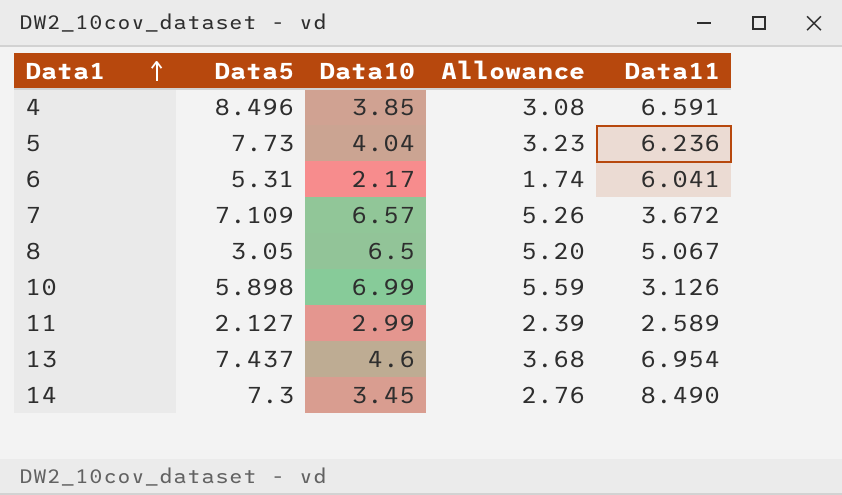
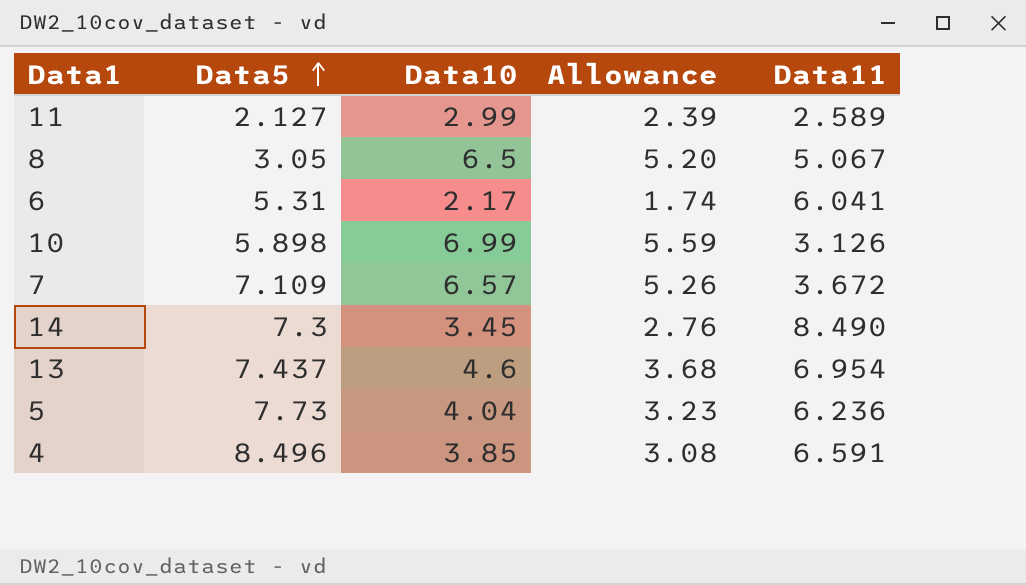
row order: Data1 ascending -> Data5 ascending

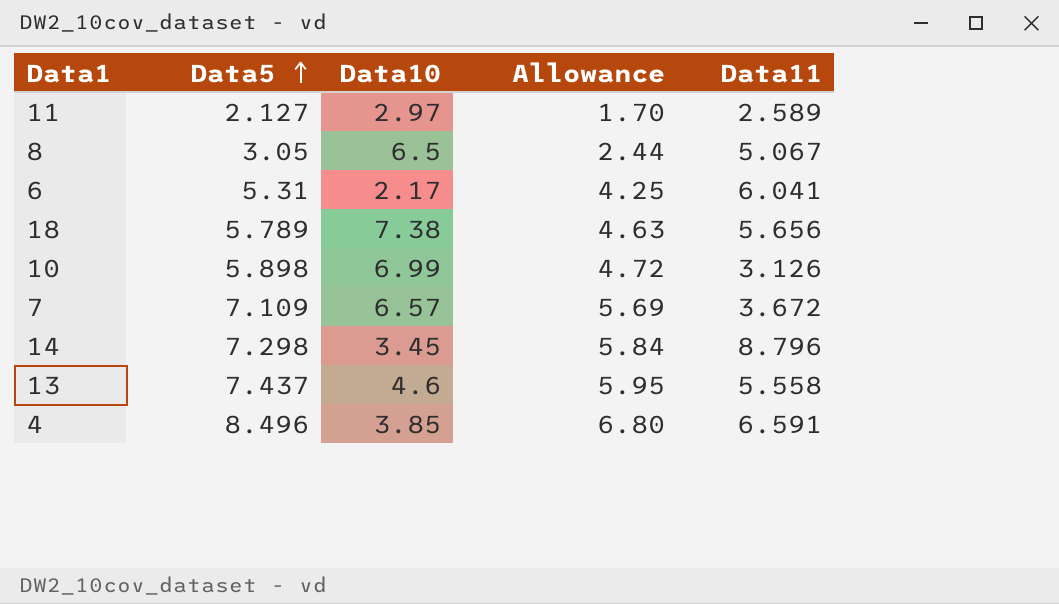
column Allowance | formula: [Data10] * 0.8 -> [Data5] * 0.8
row 5: 7.73 | 4.04 | 3.23 | 6.236 -> none
11 | Data10: 2.99 -> 2.97
row 18: none -> 5.789 | 7.38 | 4.63 | 5.656
14 | Data5: 7.3 -> 7.298
14 | Data11: 8.490 -> 8.796
13 | Data11: 6.954 -> 5.558

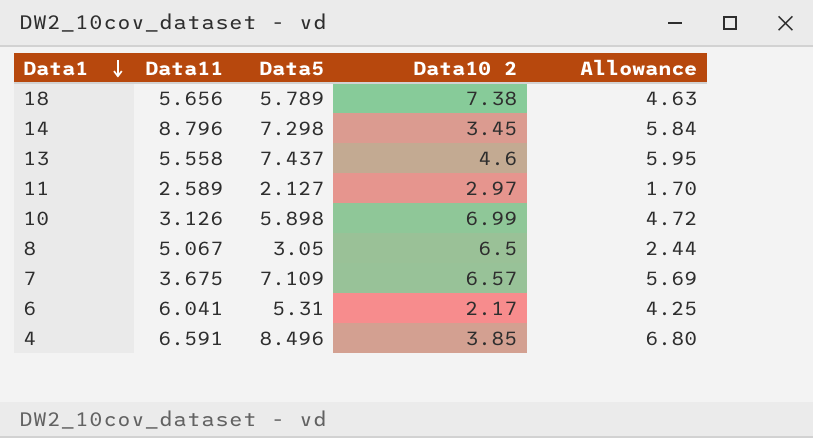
row order: Data5 ascending -> Data1 descending
column Data11 | position: 5 -> 2
column name: Data10 -> Data10 2
7 | Data11: 3.672 -> 3.675

